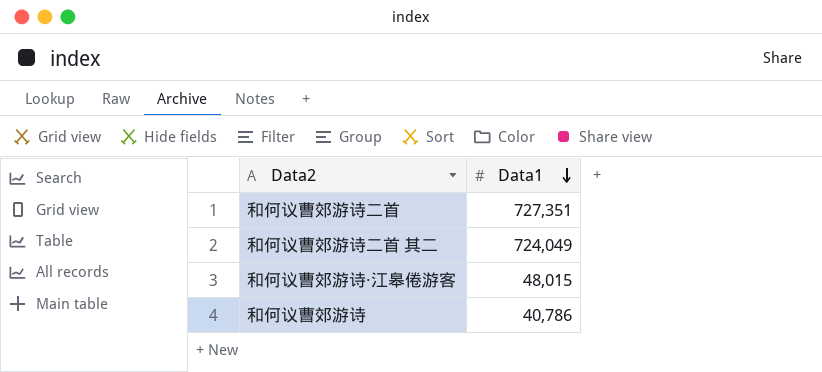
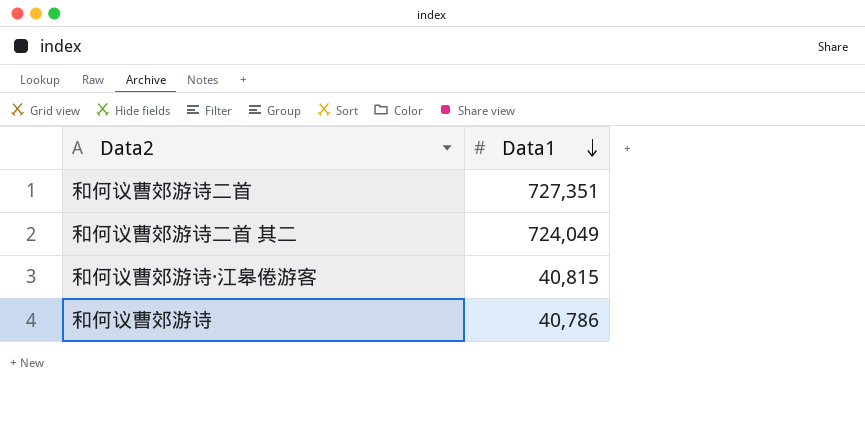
和何议曹郊游诗·江皋倦游客 | Data1: 48,015 -> 40,815

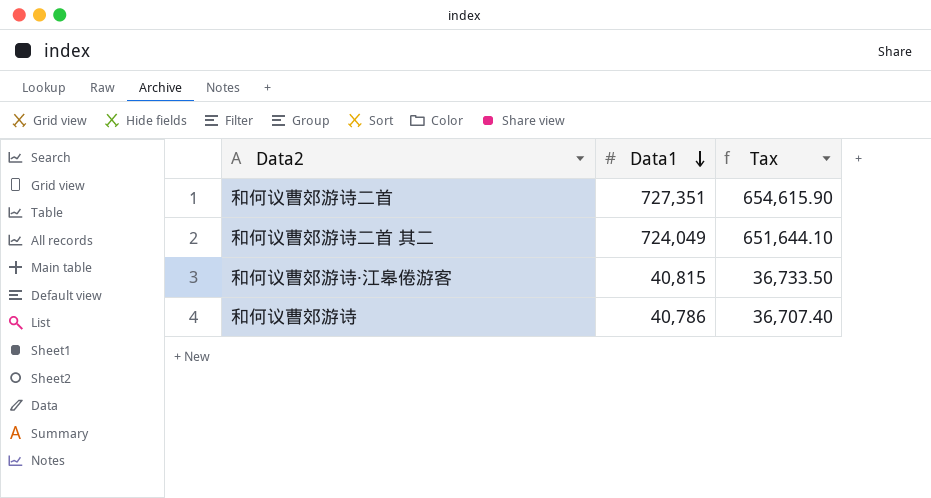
column Tax | formula: none -> [Data1] * 0.9

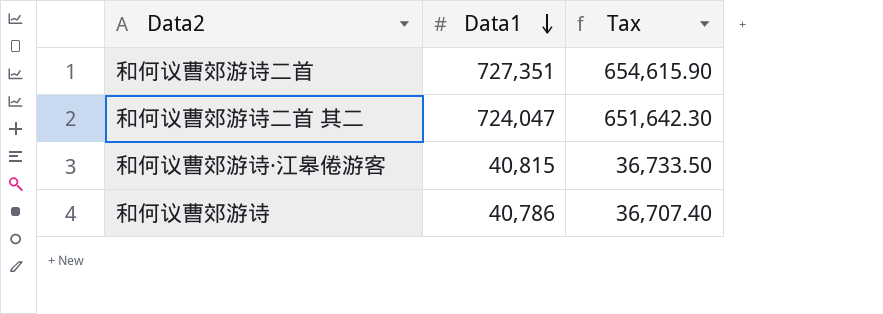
和何议曹郊游诗二首 其二 | Data1: 724,049 -> 724,047
和何议曹郊游诗二首 其二 | Tax: 651,644.10 -> 651,642.30

